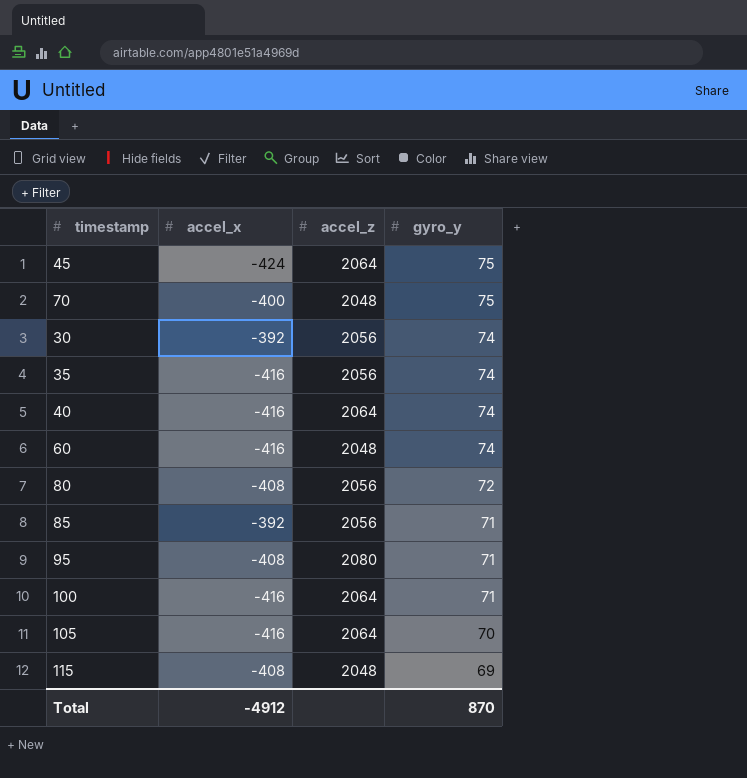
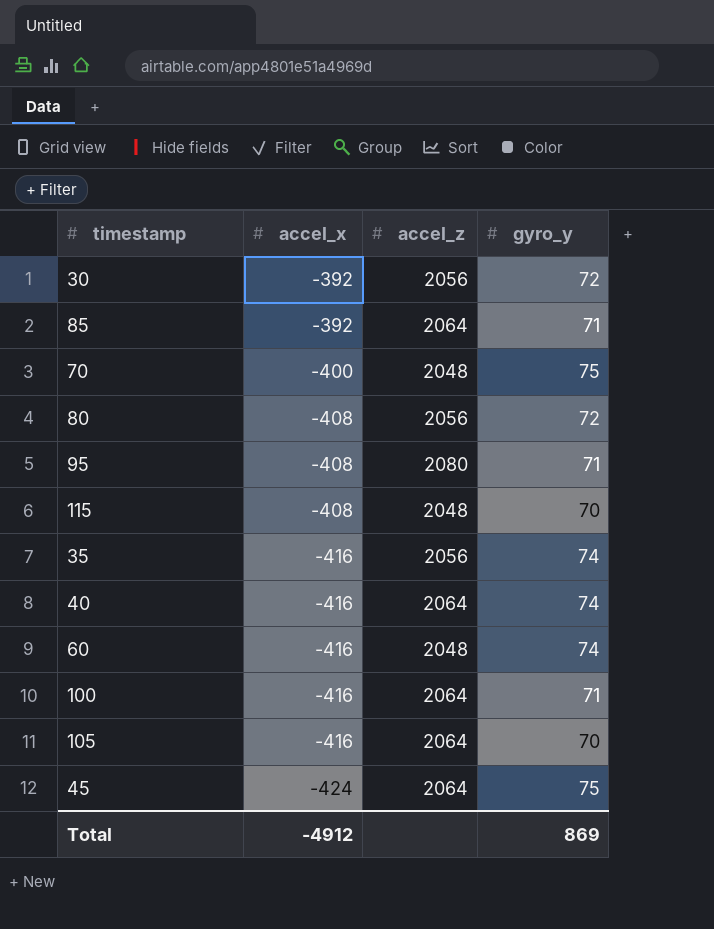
row order: gyro_y descending -> accel_x descending
30 | gyro_y: 74 -> 72
85 | accel_z: 2056 -> 2064
115 | gyro_y: 69 -> 70
Total | gyro_y: 870 -> 869

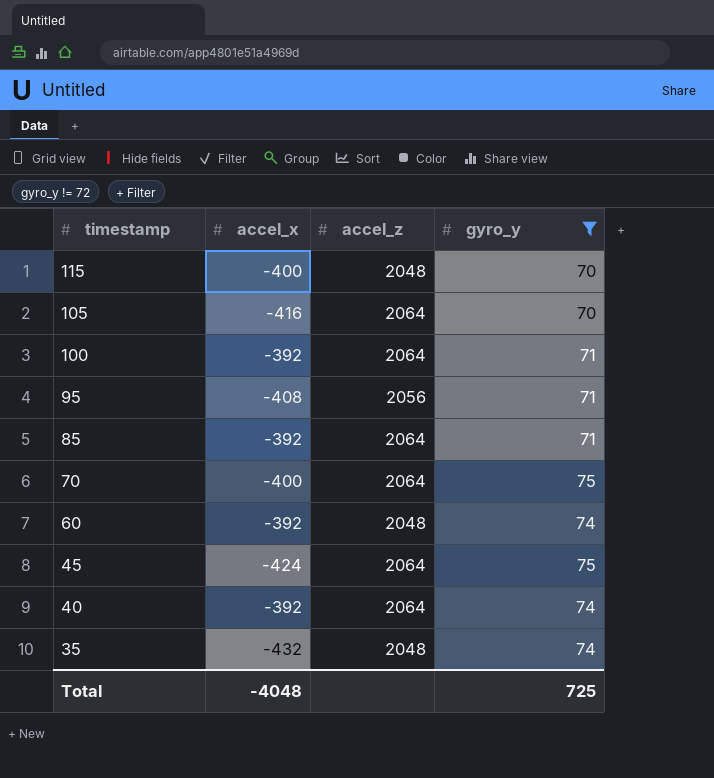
filter: none -> gyro_y != 72
row order: accel_x descending -> timestamp descending
115 | accel_x: -408 -> -400
100 | accel_x: -416 -> -392
95 | accel_z: 2080 -> 2056
70 | accel_z: 2048 -> 2064
60 | accel_x: -416 -> -392
40 | accel_x: -416 -> -392
35 | accel_x: -416 -> -432
35 | accel_z: 2056 -> 2048
Total | accel_x: -4912 -> -4048
Total | gyro_y: 869 -> 725

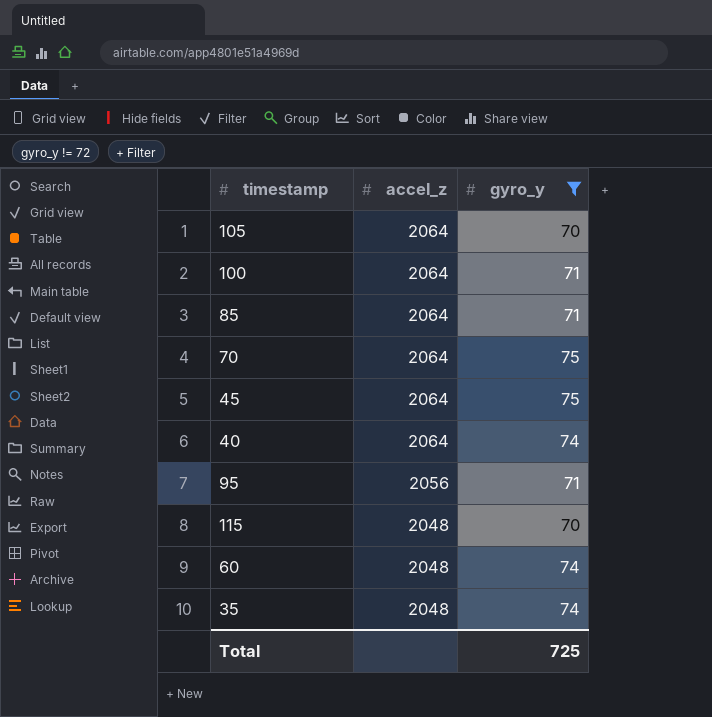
row order: timestamp descending -> accel_z descending
column accel_x | position: 2 -> none

